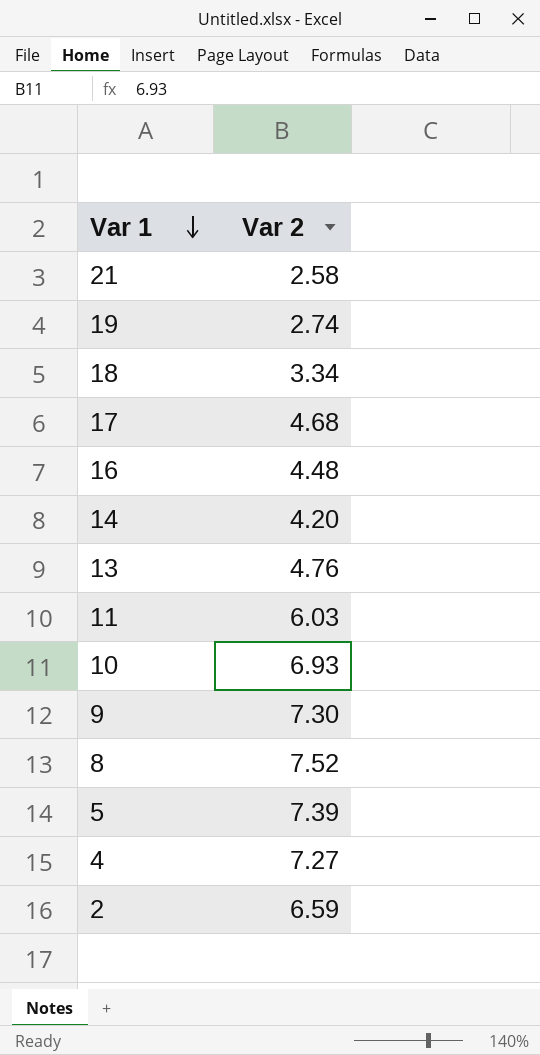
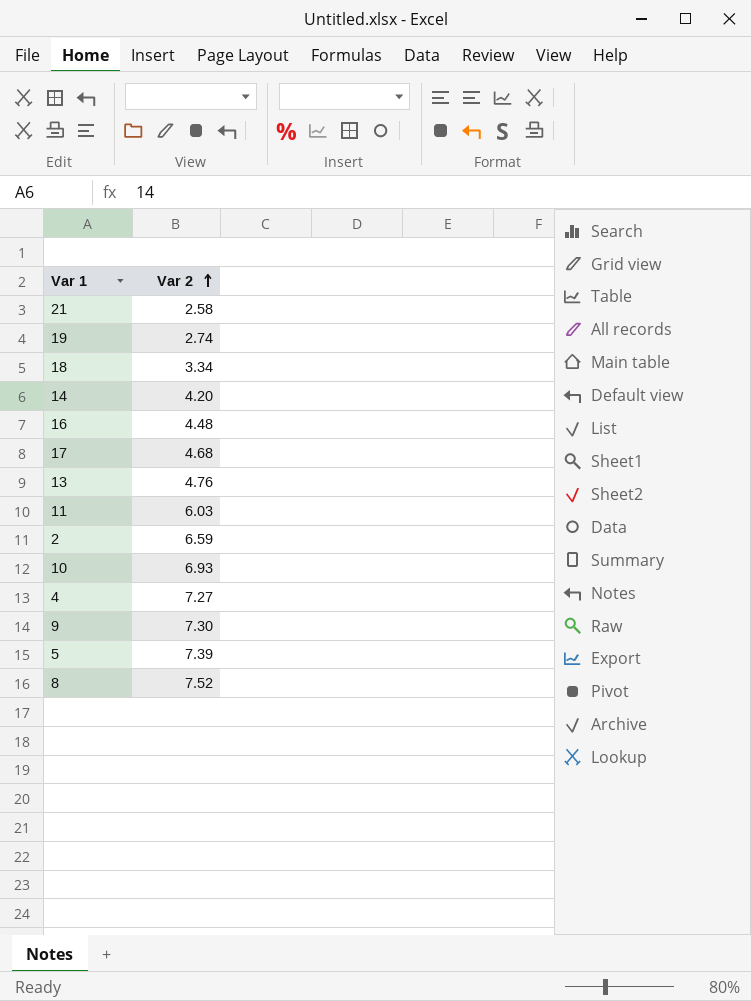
row order: Var 1 descending -> Var 2 ascending

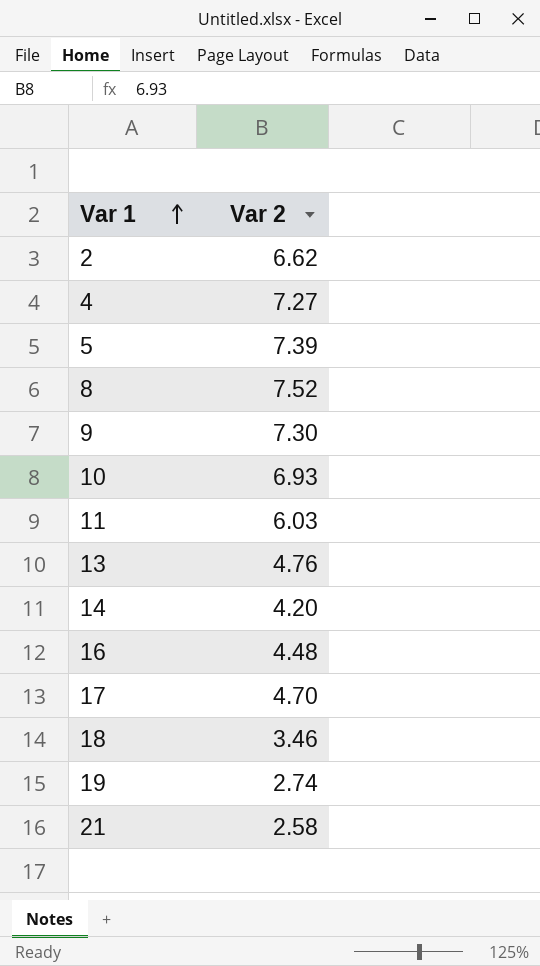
row order: Var 2 ascending -> Var 1 ascending
2 | Var 2: 6.59 -> 6.62
17 | Var 2: 4.68 -> 4.70
18 | Var 2: 3.34 -> 3.46

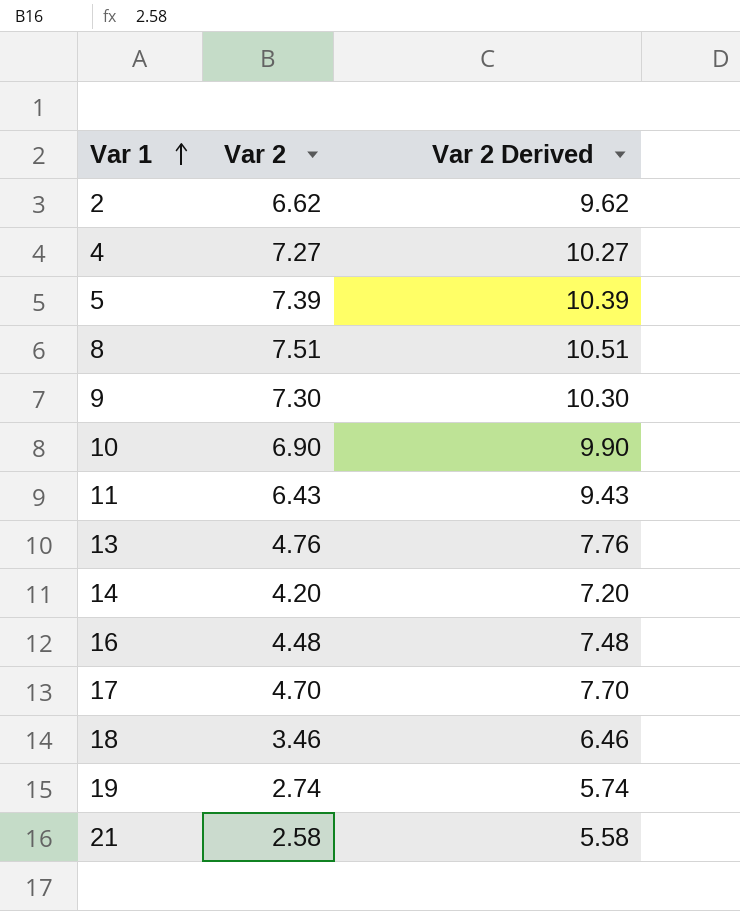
column Var 2 Derived | formula: none -> [Var 2] + 3
8 | Var 2: 7.52 -> 7.51
10 | Var 2: 6.93 -> 6.90
11 | Var 2: 6.03 -> 6.43

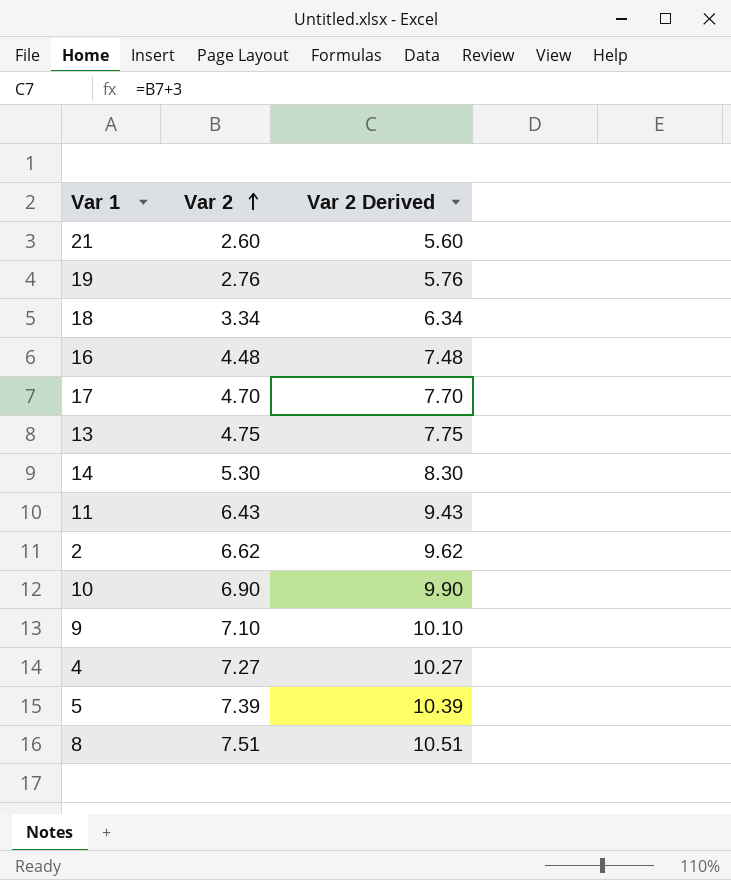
row order: Var 1 ascending -> Var 2 ascending
21 | Var 2: 2.58 -> 2.60
21 | Var 2 Derived: 5.58 -> 5.60
19 | Var 2: 2.74 -> 2.76
19 | Var 2 Derived: 5.74 -> 5.76
18 | Var 2: 3.46 -> 3.34
18 | Var 2 Derived: 6.46 -> 6.34
13 | Var 2: 4.76 -> 4.75
13 | Var 2 Derived: 7.76 -> 7.75
14 | Var 2: 4.20 -> 5.30
14 | Var 2 Derived: 7.20 -> 8.30
9 | Var 2: 7.30 -> 7.10
9 | Var 2 Derived: 10.30 -> 10.10

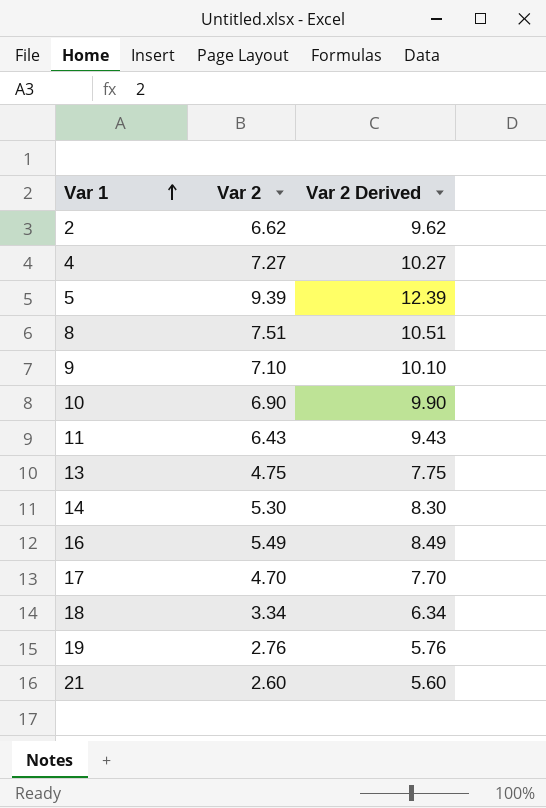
row order: Var 2 ascending -> Var 1 ascending
5 | Var 2: 7.39 -> 9.39
5 | Var 2 Derived: 10.39 -> 12.39
16 | Var 2: 4.48 -> 5.49
16 | Var 2 Derived: 7.48 -> 8.49

